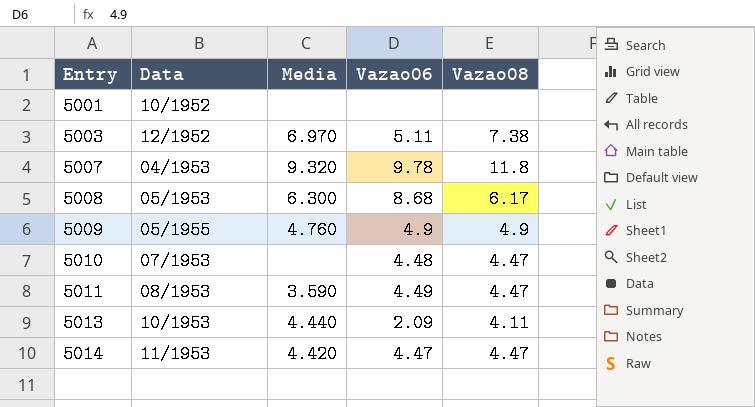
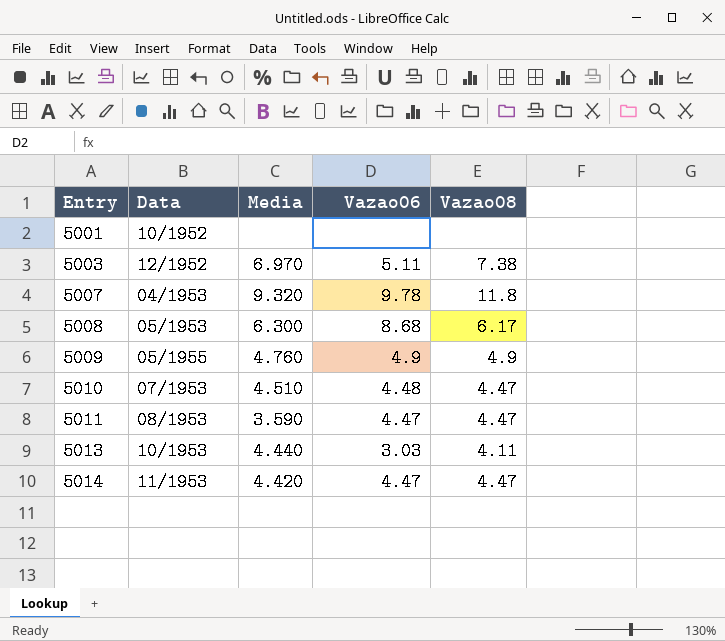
5010 | Media: none -> 4.510
5011 | Vazao06: 4.49 -> 4.47
5013 | Vazao06: 2.09 -> 3.03

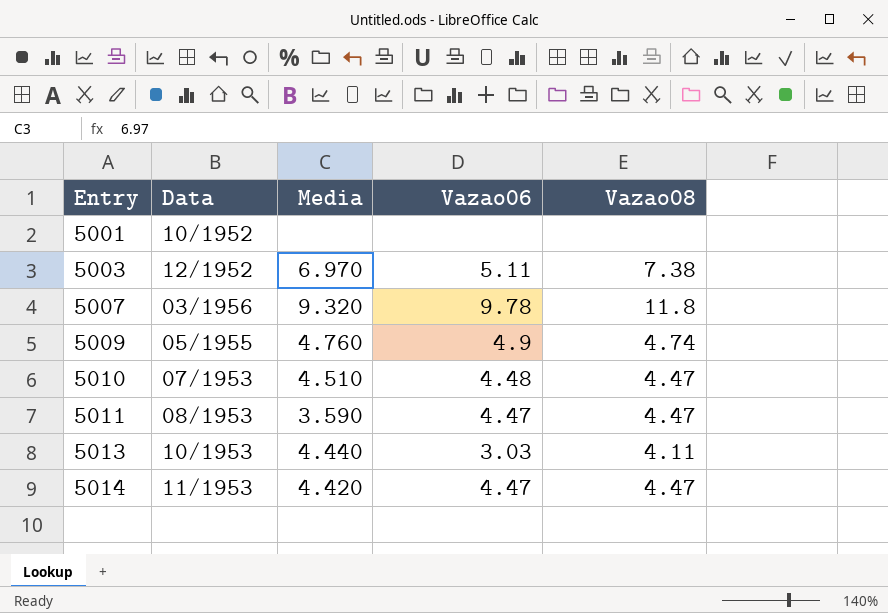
row 5008: 05/1953 | 6.300 | 8.68 | 6.17 -> none
5007 | Data: 04/1953 -> 03/1956
5009 | Vazao08: 4.9 -> 4.74

